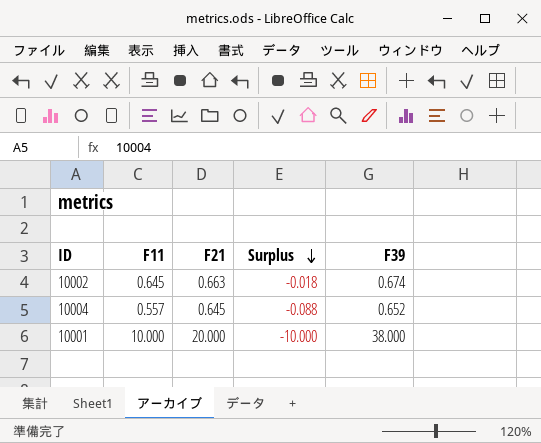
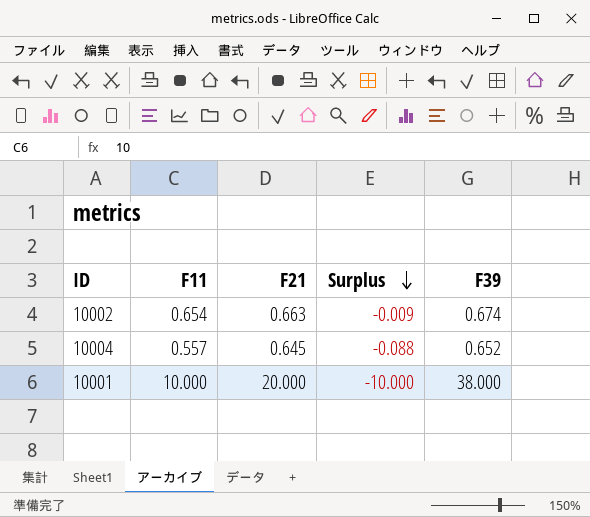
10002 | F11: 0.645 -> 0.654
10002 | Surplus: -0.018 -> -0.009

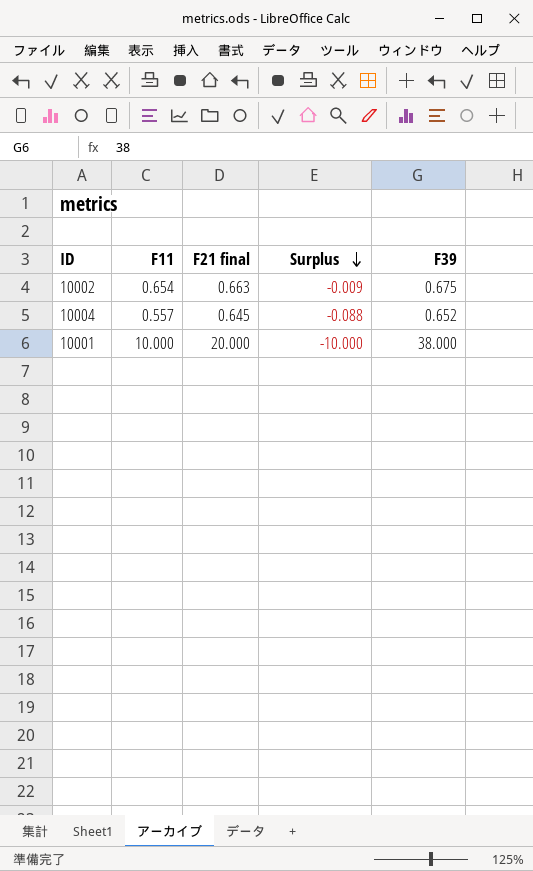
column name: F21 -> F21 final
10002 | F39: 0.674 -> 0.675

